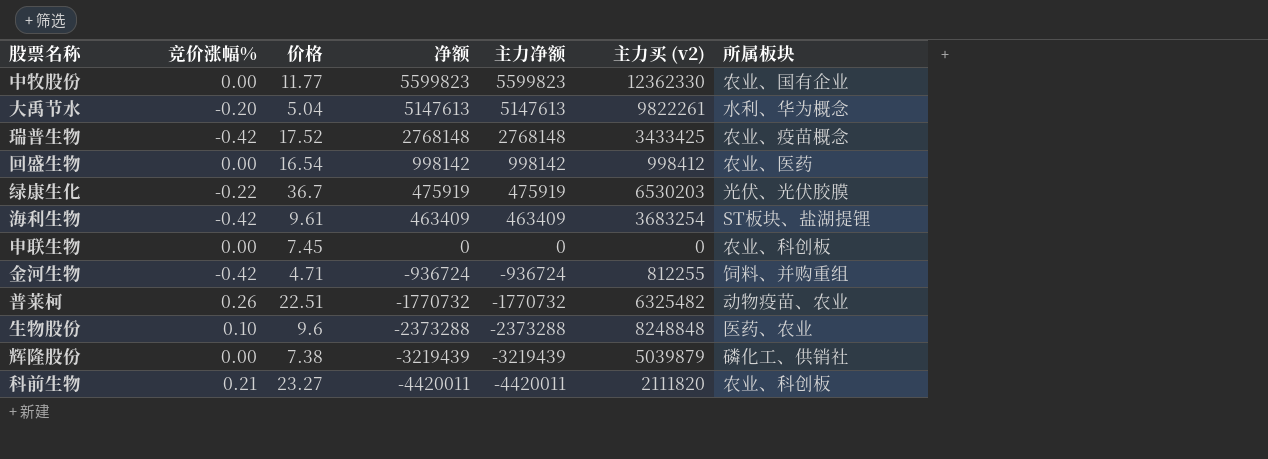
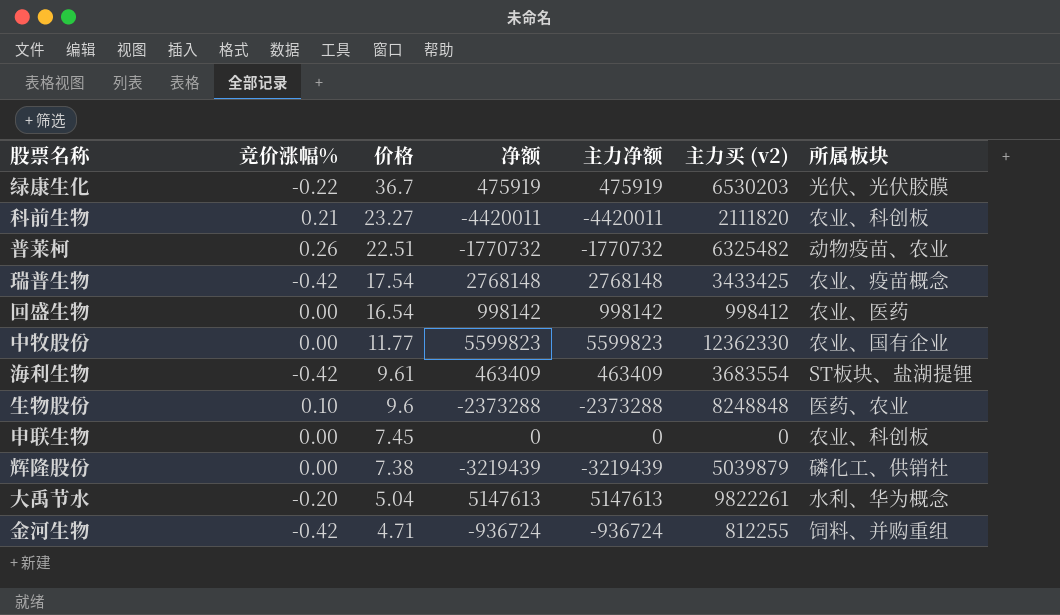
row order: 净额 descending -> 价格 descending
瑞普生物 | 价格: 17.52 -> 17.54
海利生物 | 主力买 (v2): 3683254 -> 3683554

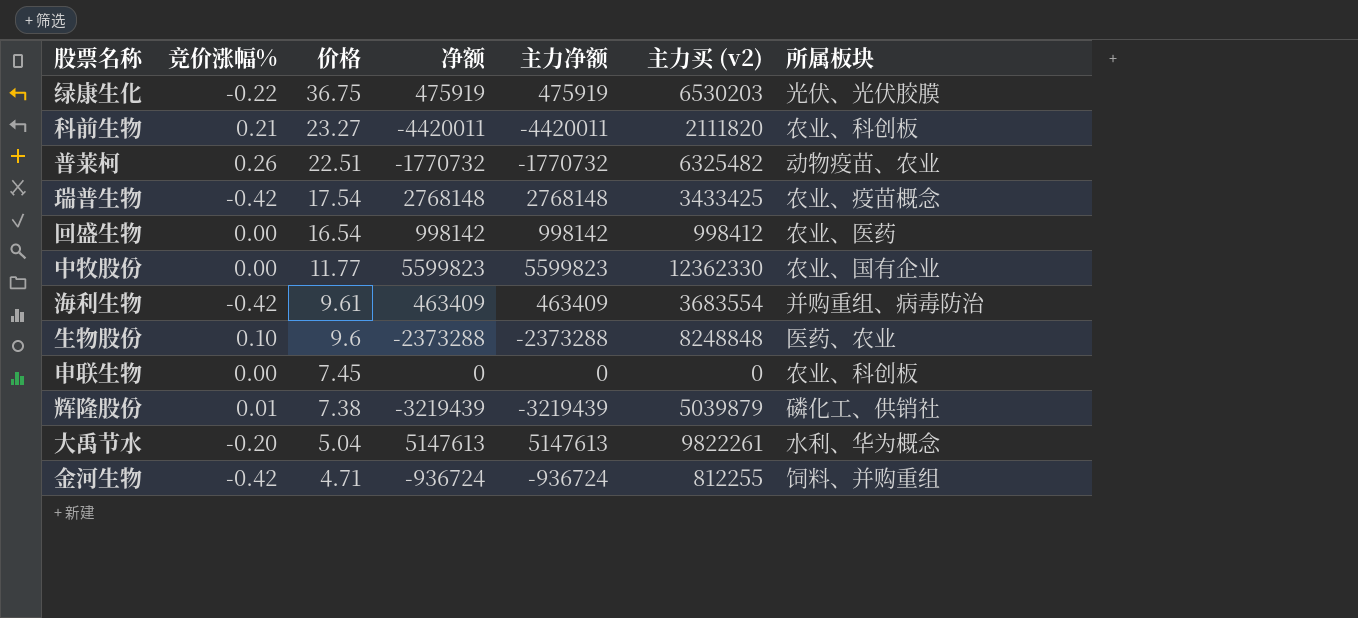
绿康生化 | 价格: 36.7 -> 36.75
海利生物 | 所属板块: ST板块、盐湖提锂 -> 并购重组、病毒防治
辉隆股份 | 竞价涨幅%: 0.00 -> 0.01

